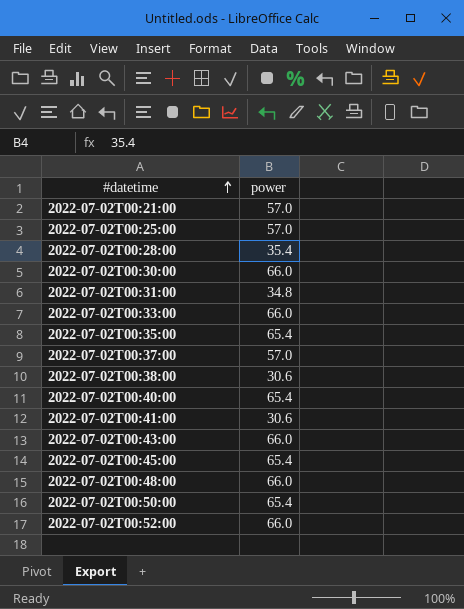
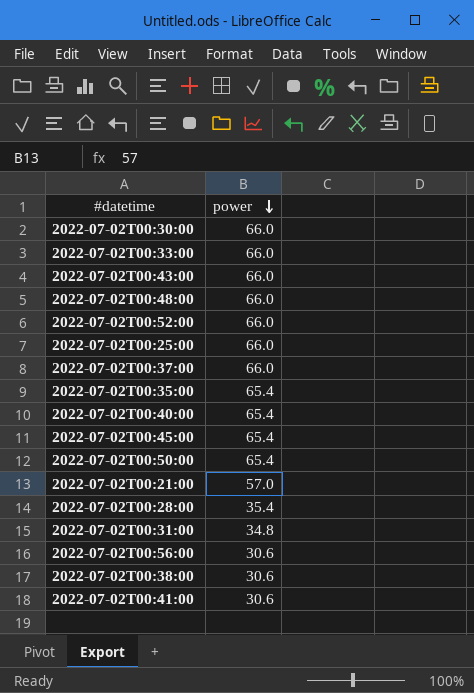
row order: #datetime ascending -> power descending
2022-07-02T00:25:00 | power: 57.0 -> 66.0
2022-07-02T00:37:00 | power: 57.0 -> 66.0
row 2022-07-02T00:56:00: none -> 30.6

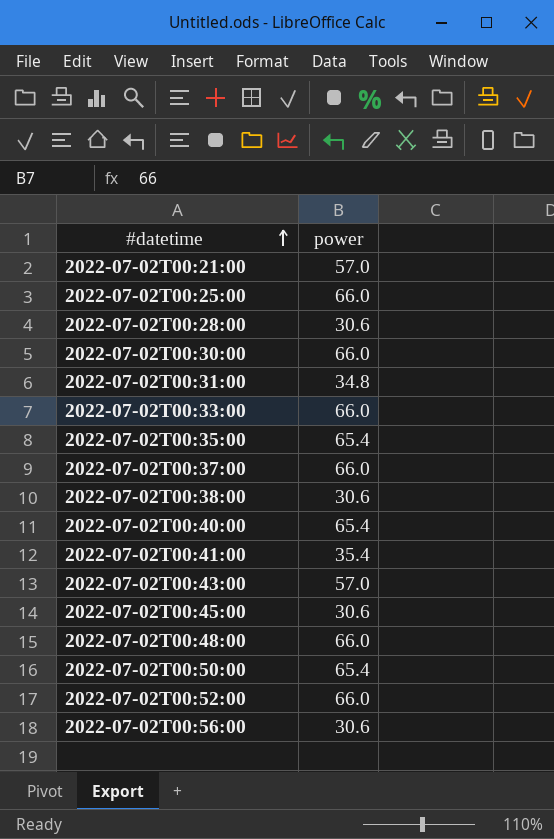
row order: power descending -> #datetime ascending
2022-07-02T00:28:00 | power: 35.4 -> 30.6
2022-07-02T00:41:00 | power: 30.6 -> 35.4
2022-07-02T00:43:00 | power: 66.0 -> 57.0
2022-07-02T00:45:00 | power: 65.4 -> 30.6

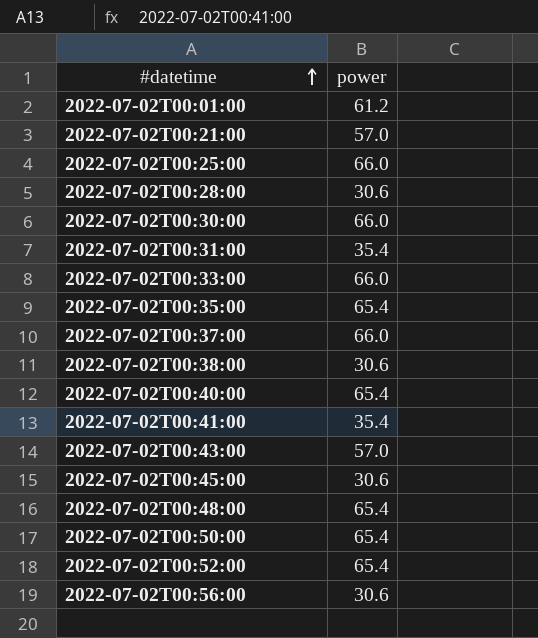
row 2022-07-02T00:01:00: none -> 61.2
2022-07-02T00:31:00 | power: 34.8 -> 35.4
2022-07-02T00:48:00 | power: 66.0 -> 65.4
2022-07-02T00:52:00 | power: 66.0 -> 65.4

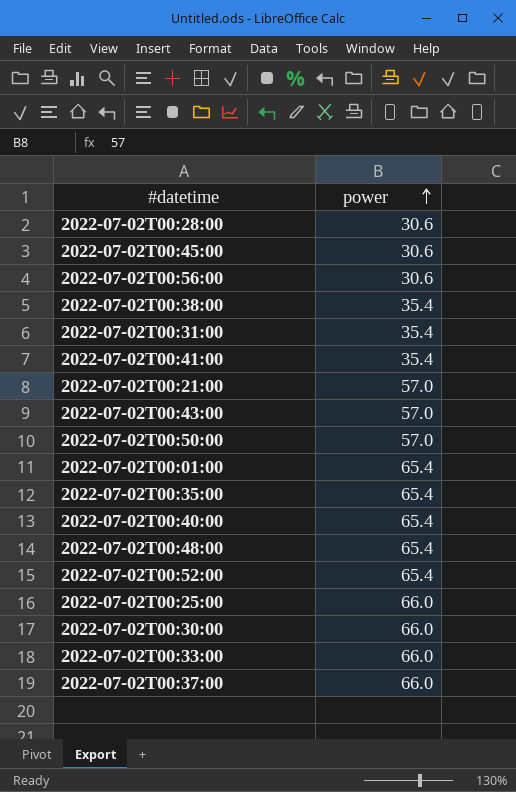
row order: #datetime ascending -> power ascending
2022-07-02T00:38:00 | power: 30.6 -> 35.4
2022-07-02T00:50:00 | power: 65.4 -> 57.0
2022-07-02T00:01:00 | power: 61.2 -> 65.4

